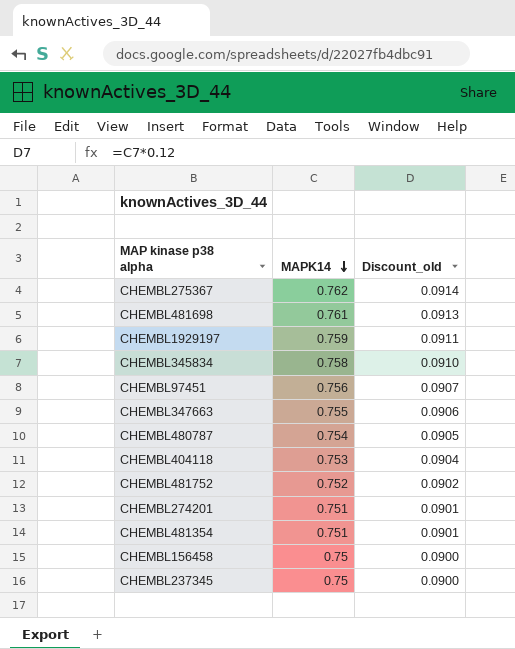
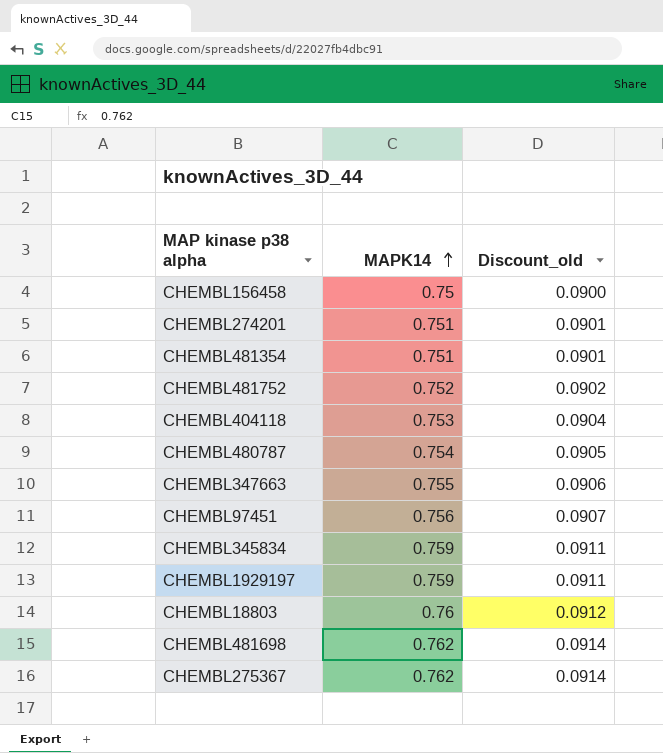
row order: MAPK14 descending -> MAPK14 ascending
row CHEMBL237345: 0.75 | 0.0900 -> none
CHEMBL345834 | MAPK14: 0.758 -> 0.759
CHEMBL345834 | Discount_old: 0.0910 -> 0.0911
row CHEMBL18803: none -> 0.76 | 0.0912
CHEMBL481698 | MAPK14: 0.761 -> 0.762
CHEMBL481698 | Discount_old: 0.0913 -> 0.0914

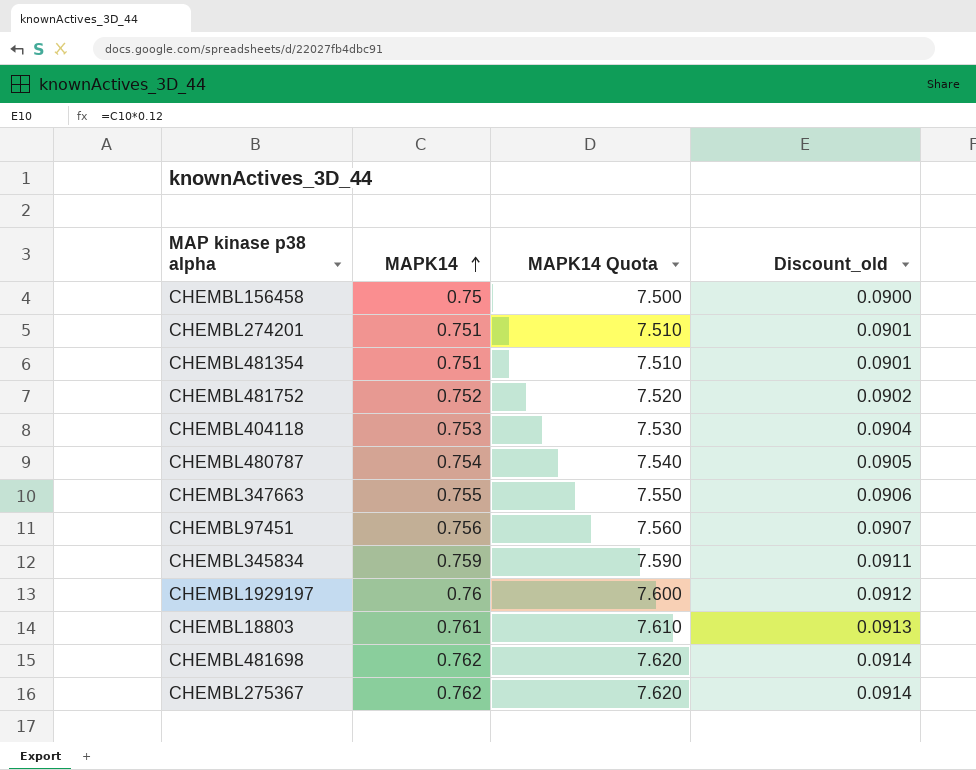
column MAPK14 Quota | formula: none -> [MAPK14] * 10
CHEMBL1929197 | MAPK14: 0.759 -> 0.76
CHEMBL1929197 | Discount_old: 0.0911 -> 0.0912
CHEMBL18803 | MAPK14: 0.76 -> 0.761
CHEMBL18803 | Discount_old: 0.0912 -> 0.0913

